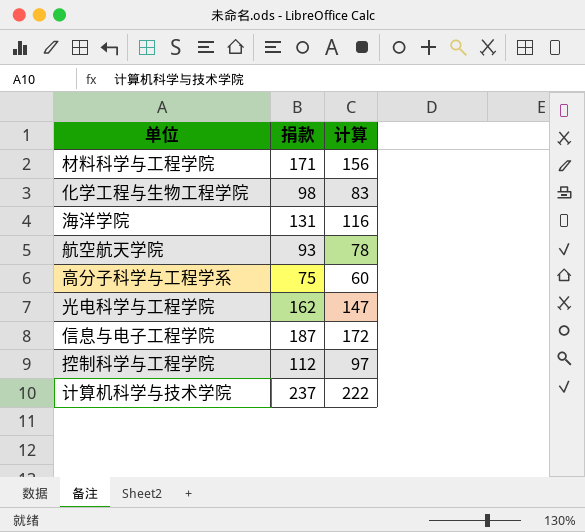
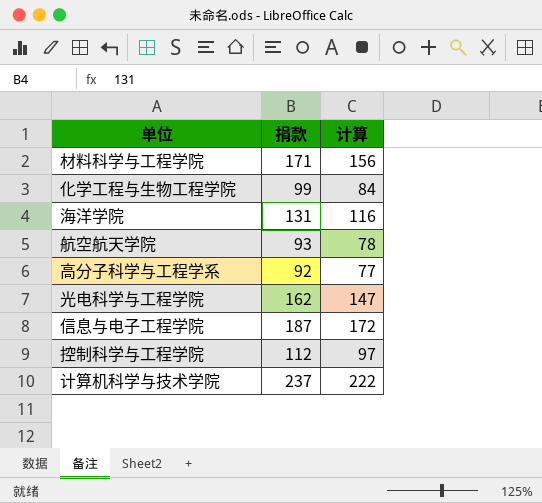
化学工程与生物工程学院 | 捐款: 98 -> 99
化学工程与生物工程学院 | 计算: 83 -> 84
高分子科学与工程学系 | 捐款: 75 -> 92
高分子科学与工程学系 | 计算: 60 -> 77

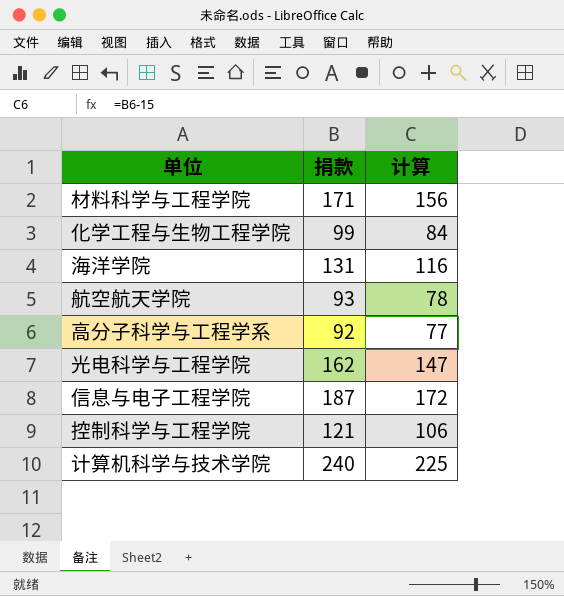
控制科学与工程学院 | 捐款: 112 -> 121
控制科学与工程学院 | 计算: 97 -> 106
计算机科学与技术学院 | 捐款: 237 -> 240
计算机科学与技术学院 | 计算: 222 -> 225

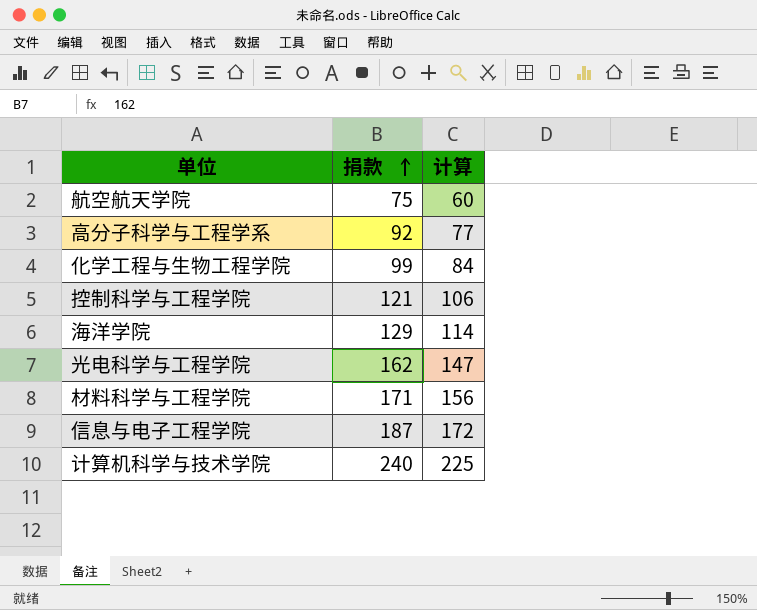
row order: none -> 捐款 ascending
航空航天学院 | 捐款: 93 -> 75
航空航天学院 | 计算: 78 -> 60
海洋学院 | 捐款: 131 -> 129
海洋学院 | 计算: 116 -> 114

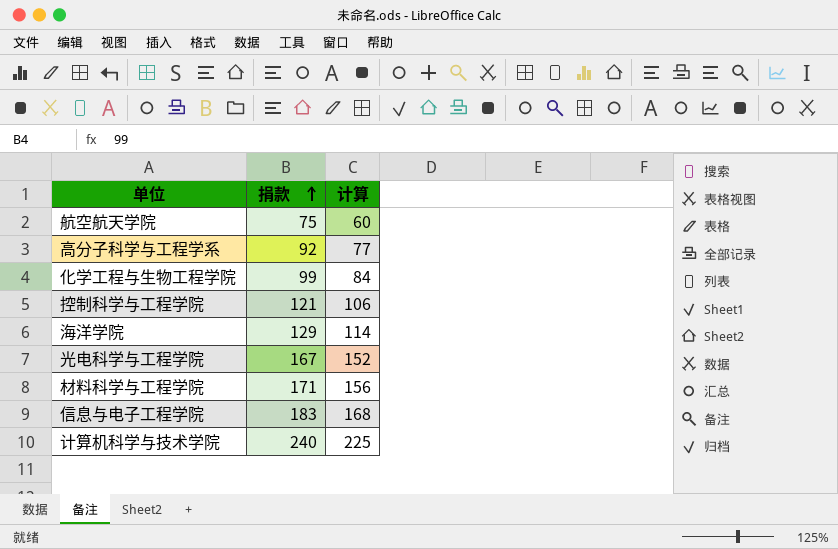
光电科学与工程学院 | 捐款: 162 -> 167
光电科学与工程学院 | 计算: 147 -> 152
信息与电子工程学院 | 捐款: 187 -> 183
信息与电子工程学院 | 计算: 172 -> 168

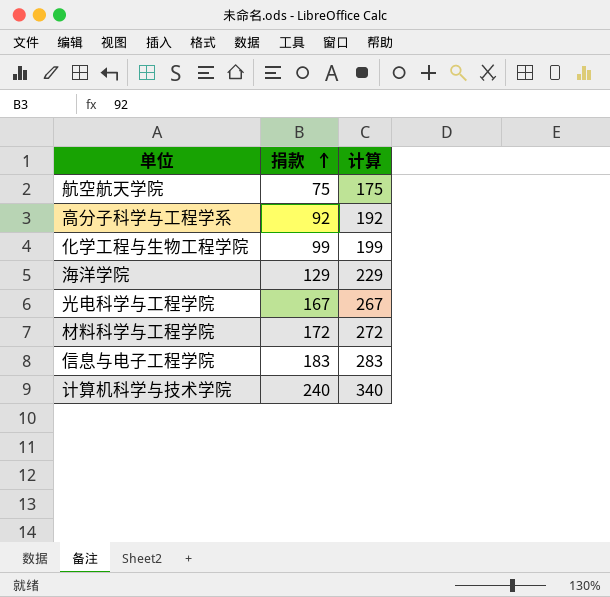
column 计算 | formula: [捐款] - 15 -> [捐款] + 100
row 控制科学与工程学院: 121 | 106 -> none
材料科学与工程学院 | 捐款: 171 -> 172

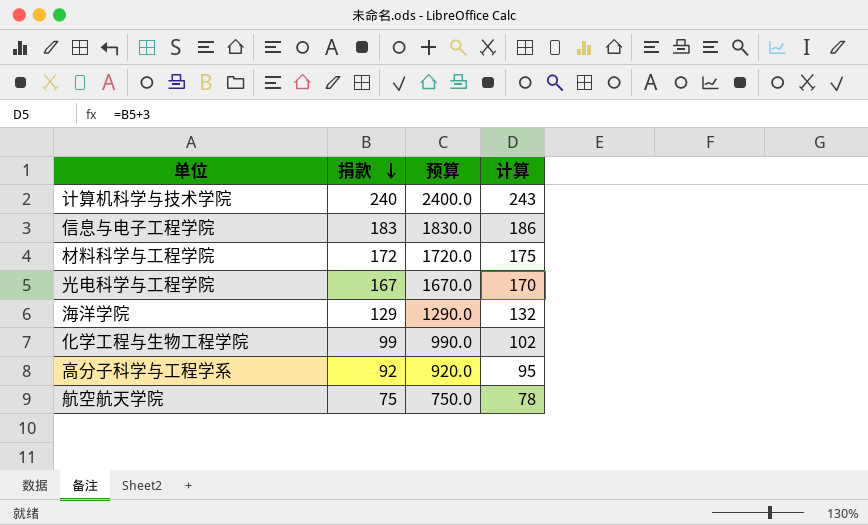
row order: 捐款 ascending -> 捐款 descending
column 预算 | formula: none -> [捐款] * 10
column 计算 | formula: [捐款] + 100 -> [捐款] + 3

